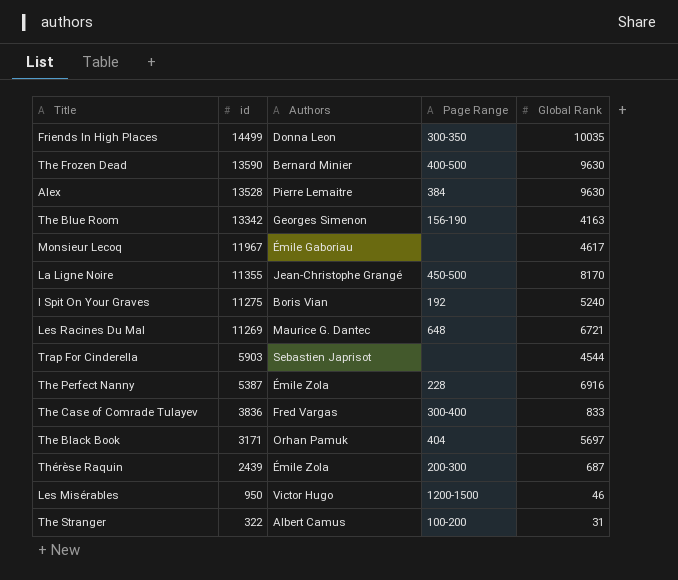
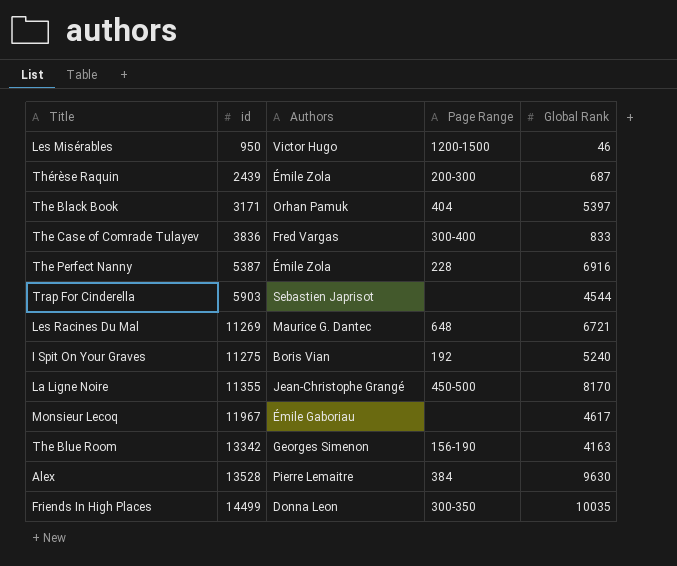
row order: id descending -> id ascending
row The Frozen Dead: 13590 | Bernard Minier | 400-500 | 9630 -> none
row The Stranger: 322 | Albert Camus | 100-200 | 31 -> none
The Black Book | Global Rank: 5697 -> 5397

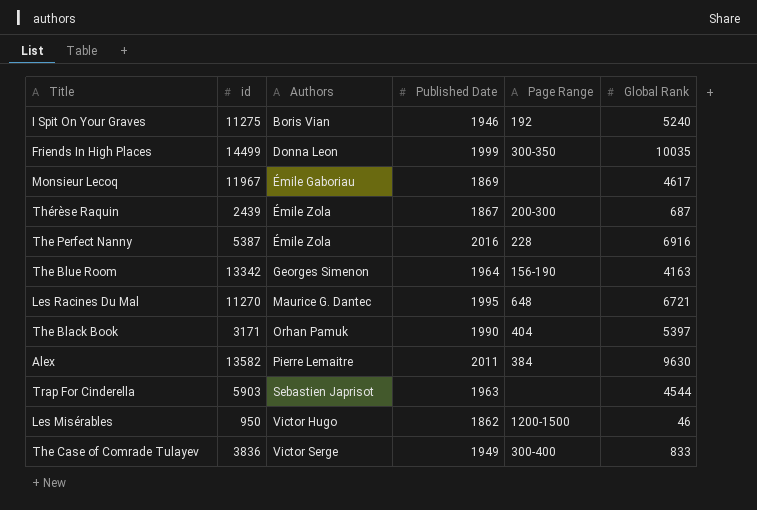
row order: id ascending -> Authors ascending
column Published Date | position: none -> 4
row La Ligne Noire: 11355 | Jean-Christophe Grangé | 450-500 | 8170 -> none
Les Racines Du Mal | id: 11269 -> 11270
Alex | id: 13528 -> 13582
The Case of Comrade Tulayev | Authors: Fred Vargas -> Victor Serge

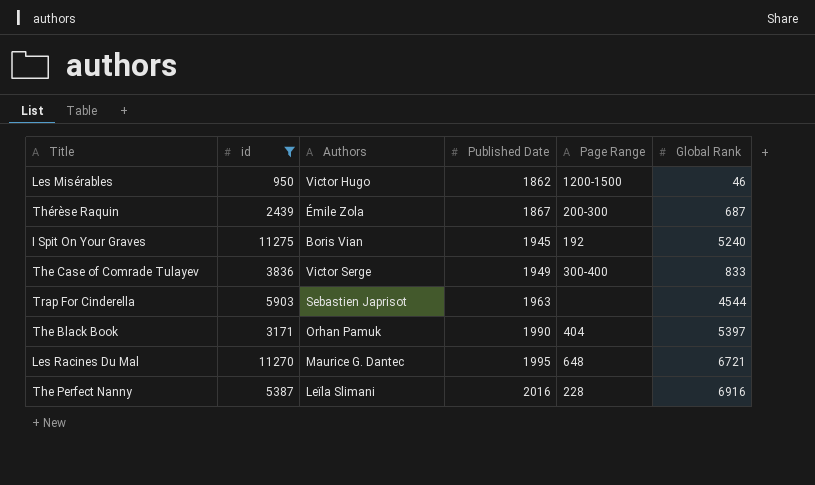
filter: none -> id <= 11275
row order: Authors ascending -> Published Date ascending
I Spit On Your Graves | Published Date: 1946 -> 1945
The Perfect Nanny | Authors: Émile Zola -> Leïla Slimani

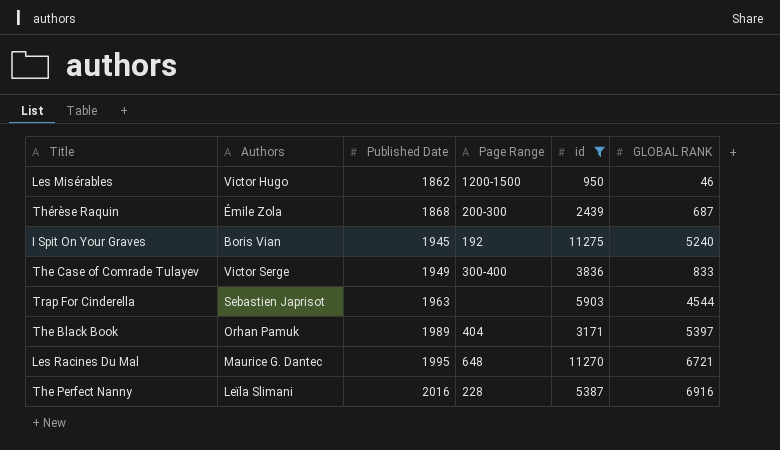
column id | position: 2 -> 5
column name: Global Rank -> GLOBAL RANK
Thérèse Raquin | Published Date: 1867 -> 1868
The Black Book | Published Date: 1990 -> 1989

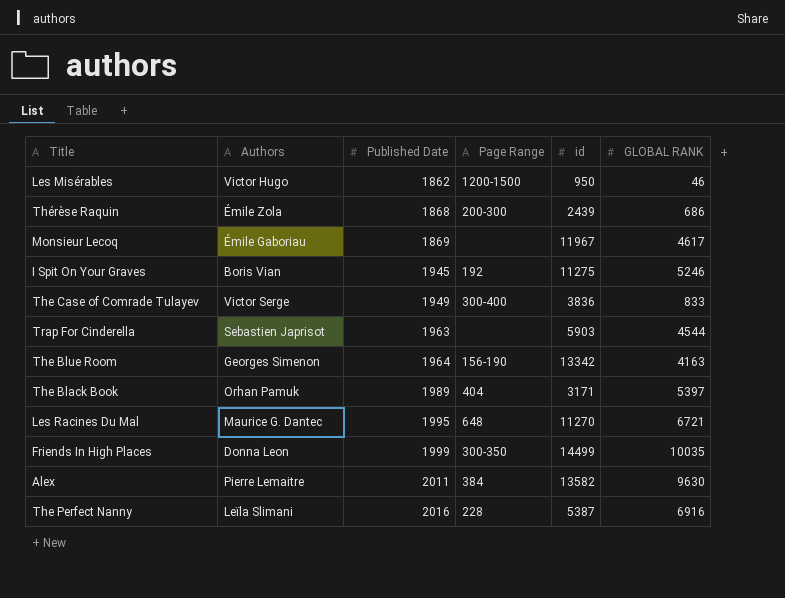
filter: id <= 11275 -> none
Thérèse Raquin | GLOBAL RANK: 687 -> 686
I Spit On Your Graves | GLOBAL RANK: 5240 -> 5246

